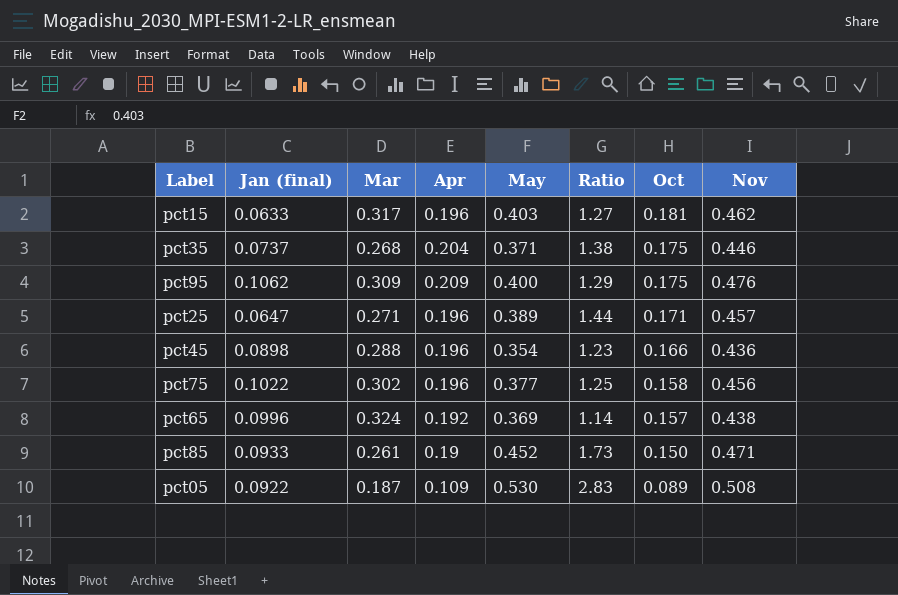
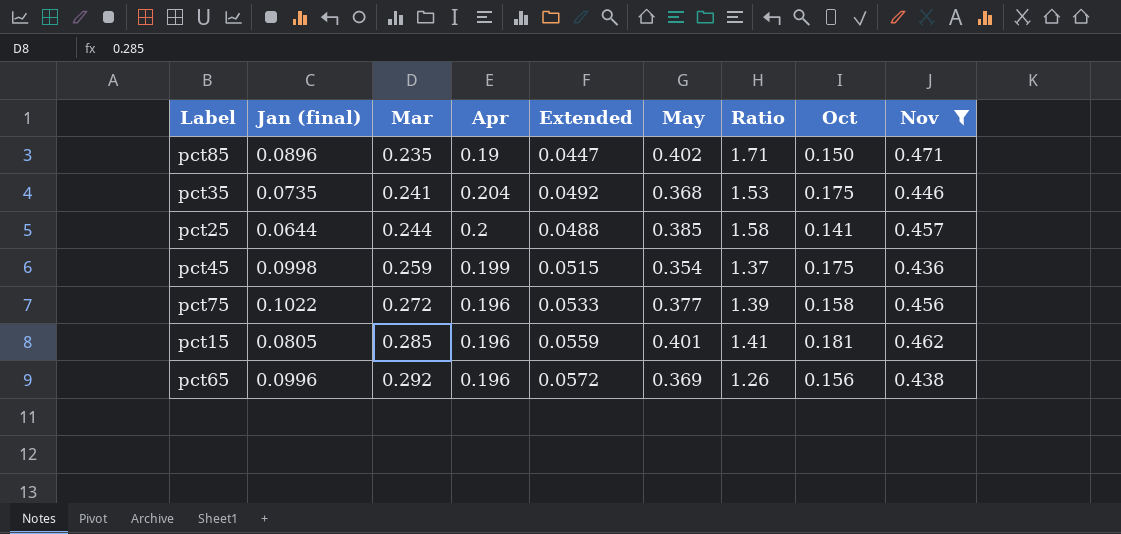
filter: none -> Nov <= 0.471
row order: Oct descending -> Mar ascending
column Extended | formula: none -> [Mar] * [Apr]
pct85 | Jan (final): 0.0933 -> 0.0896
pct85 | Mar: 0.261 -> 0.235
pct85 | May: 0.452 -> 0.402
pct85 | Ratio: 1.73 -> 1.71
pct35 | Jan (final): 0.0737 -> 0.0735
pct35 | Mar: 0.268 -> 0.241
pct35 | May: 0.371 -> 0.368
pct35 | Ratio: 1.38 -> 1.53
pct25 | Jan (final): 0.0647 -> 0.0644
pct25 | Mar: 0.271 -> 0.244
pct25 | Apr: 0.196 -> 0.2
pct25 | May: 0.389 -> 0.385
pct25 | Ratio: 1.44 -> 1.58
pct25 | Oct: 0.171 -> 0.141
pct45 | Jan (final): 0.0898 -> 0.0998
pct45 | Mar: 0.288 -> 0.259
pct45 | Apr: 0.196 -> 0.199
pct45 | Ratio: 1.23 -> 1.37
pct45 | Oct: 0.166 -> 0.175
pct75 | Mar: 0.302 -> 0.272
pct75 | Ratio: 1.25 -> 1.39
pct15 | Jan (final): 0.0633 -> 0.0805
pct15 | Mar: 0.317 -> 0.285
pct15 | May: 0.403 -> 0.401
pct15 | Ratio: 1.27 -> 1.41
pct65 | Mar: 0.324 -> 0.292
pct65 | Apr: 0.192 -> 0.196
pct65 | Ratio: 1.14 -> 1.26
pct65 | Oct: 0.157 -> 0.156

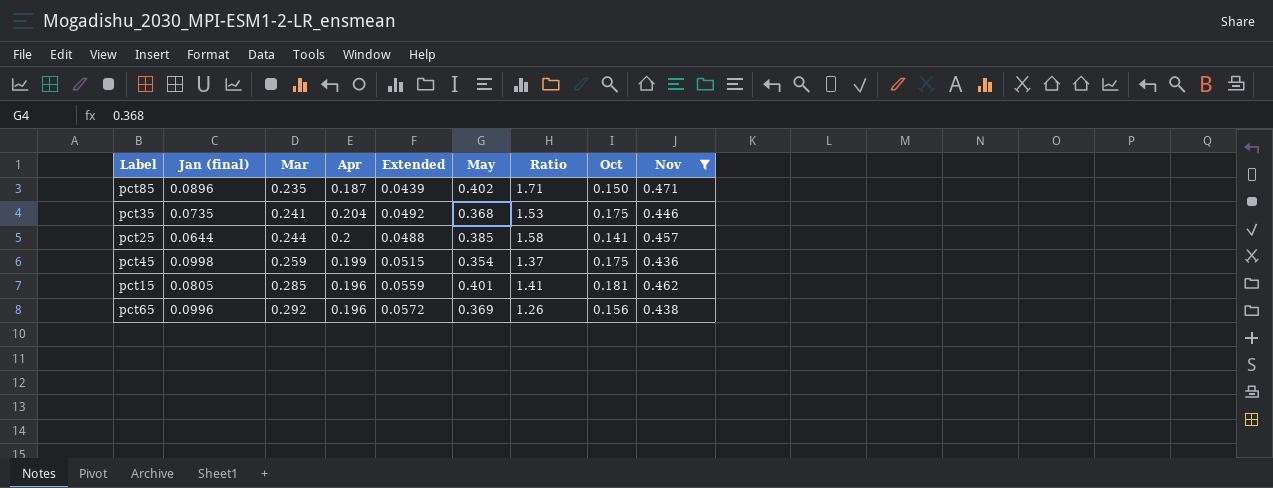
row pct75: 0.1022 | 0.272 | 0.196 | 0.0533 | 0.377 | 1.39 | 0.158 | 0.456 -> none
pct85 | Apr: 0.19 -> 0.187
pct85 | Extended: 0.0447 -> 0.0439

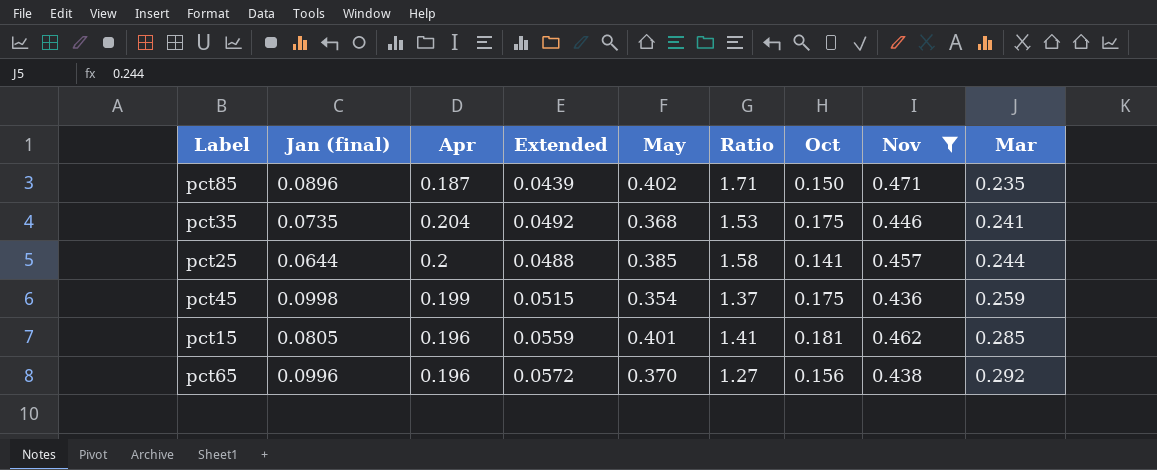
column Mar | position: 3 -> 9
pct65 | May: 0.369 -> 0.370
pct65 | Ratio: 1.26 -> 1.27

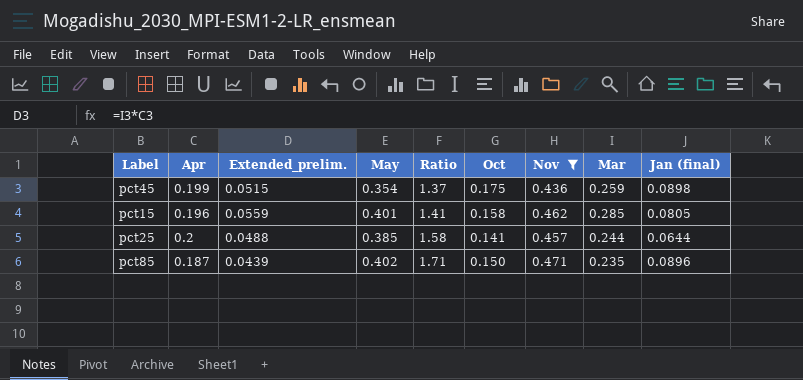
row order: Mar ascending -> Ratio ascending
column name: Extended -> Extended_prelim.
column Jan (final) | position: 2 -> 9
row pct35: 0.0735 | 0.204 | 0.0492 | 0.368 | 1.53 | 0.175 | 0.446 | 0.241 -> none
row pct65: 0.0996 | 0.196 | 0.0572 | 0.370 | 1.27 | 0.156 | 0.438 | 0.292 -> none
pct45 | Jan (final): 0.0998 -> 0.0898
pct15 | Oct: 0.181 -> 0.158

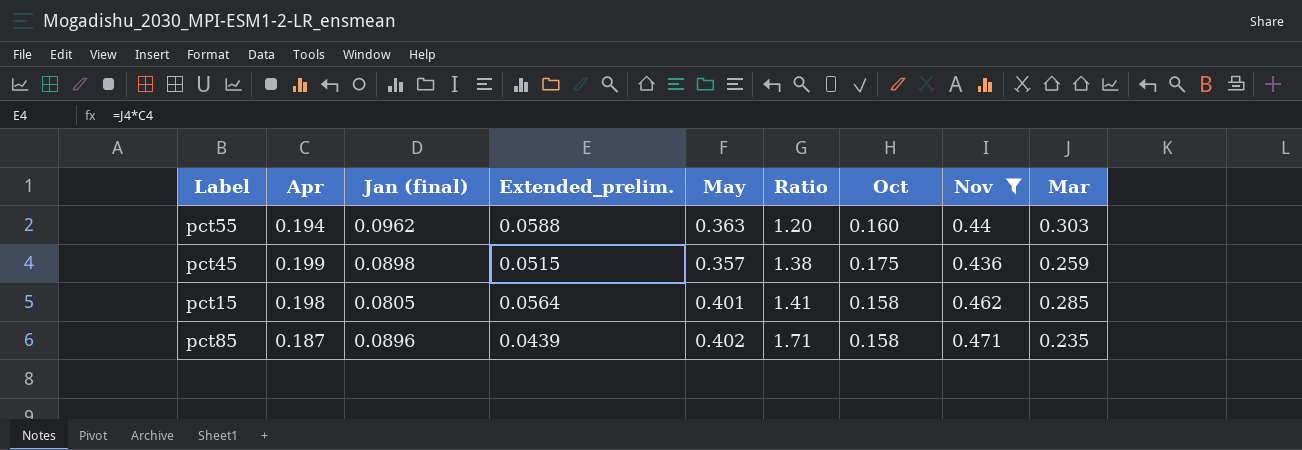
column Jan (final) | position: 9 -> 3
row pct25: 0.2 | 0.0488 | 0.385 | 1.58 | 0.141 | 0.457 | 0.244 | 0.0644 -> none
row pct55: none -> 0.194 | 0.0962 | 0.0588 | 0.363 | 1.20 | 0.160 | 0.44 | 0.303
pct45 | May: 0.354 -> 0.357
pct45 | Ratio: 1.37 -> 1.38
pct15 | Apr: 0.196 -> 0.198
pct15 | Extended_prelim.: 0.0559 -> 0.0564
pct85 | Oct: 0.150 -> 0.158

